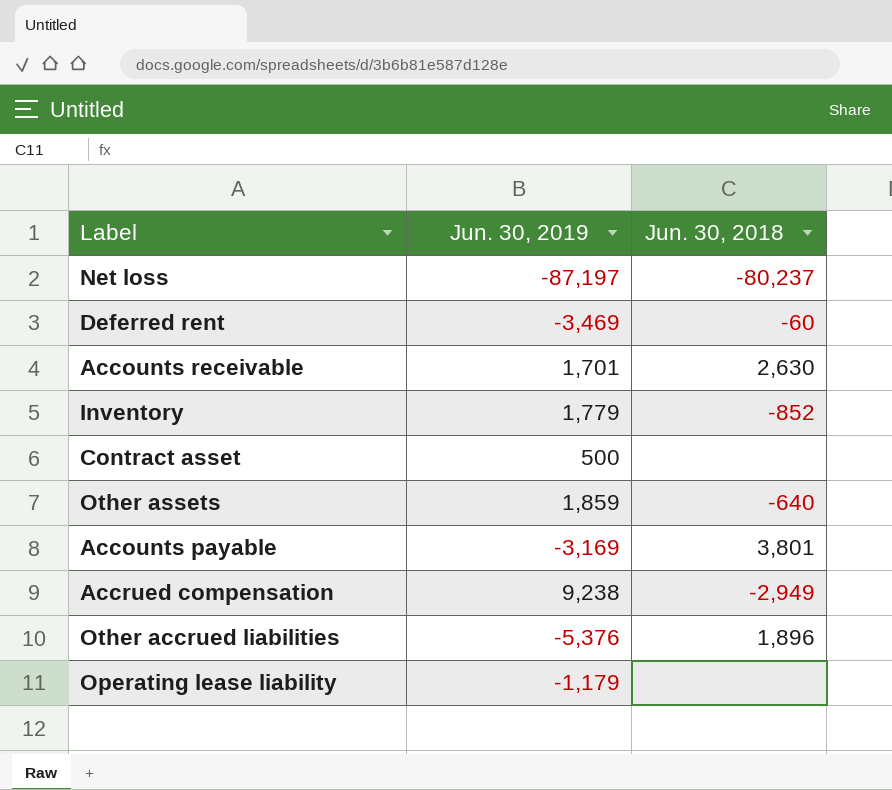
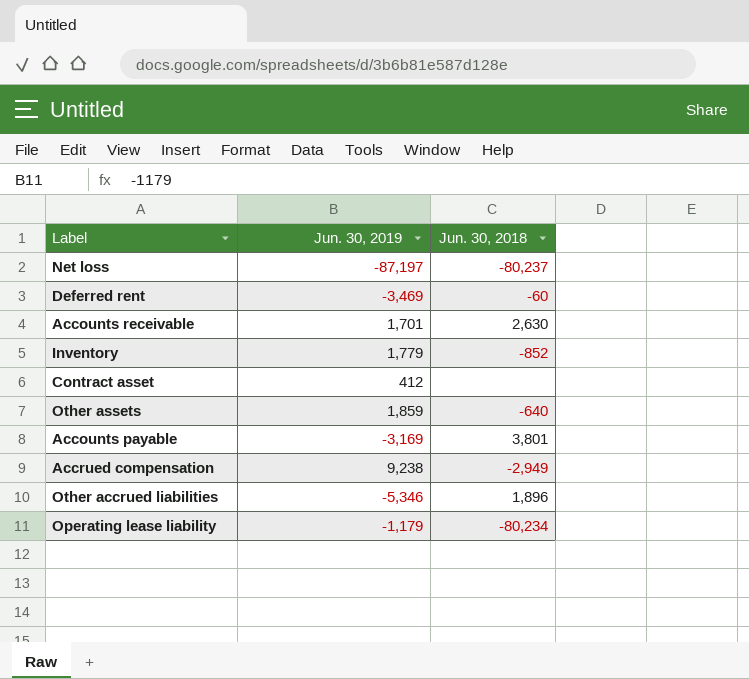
Contract asset | Jun. 30, 2019: 500 -> 412
Other accrued liabilities | Jun. 30, 2019: -5,376 -> -5,346
Operating lease liability | Jun. 30, 2018: none -> -80,234

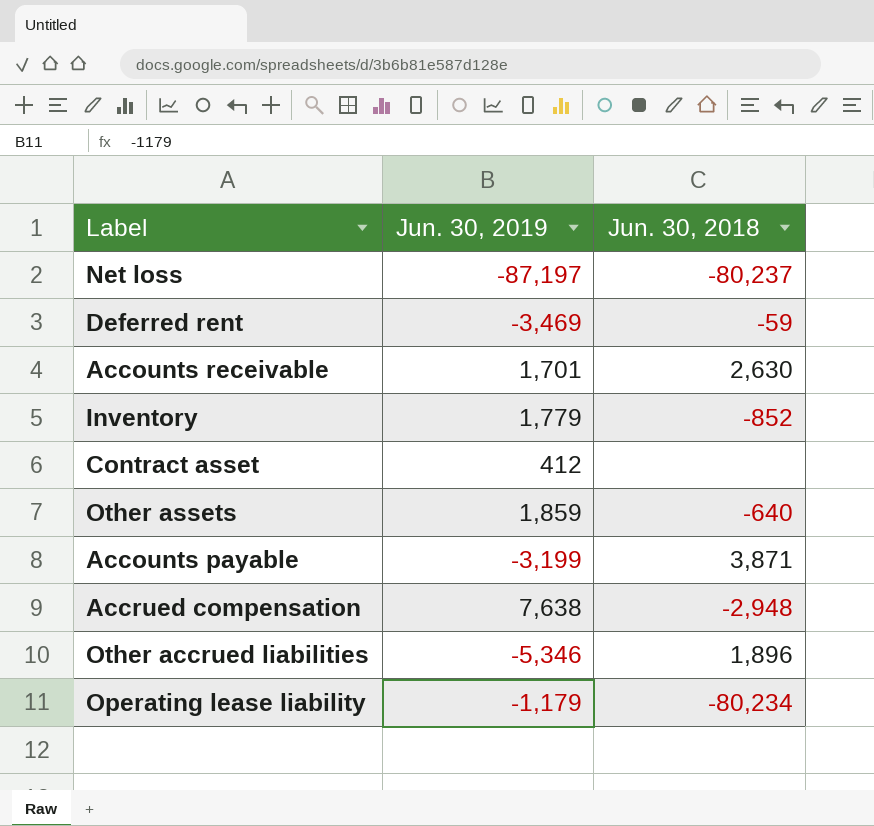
Deferred rent | Jun. 30, 2018: -60 -> -59
Accounts payable | Jun. 30, 2019: -3,169 -> -3,199
Accounts payable | Jun. 30, 2018: 3,801 -> 3,871
Accrued compensation | Jun. 30, 2019: 9,238 -> 7,638
Accrued compensation | Jun. 30, 2018: -2,949 -> -2,948

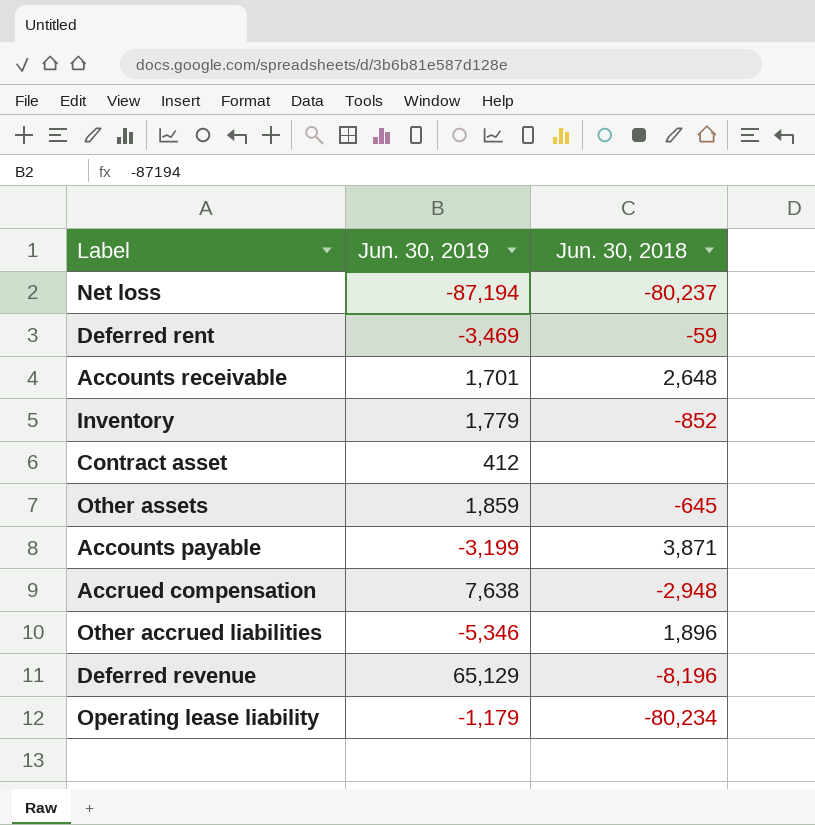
Net loss | Jun. 30, 2019: -87,197 -> -87,194
Accounts receivable | Jun. 30, 2018: 2,630 -> 2,648
Other assets | Jun. 30, 2018: -640 -> -645
row Deferred revenue: none -> 65,129 | -8,196

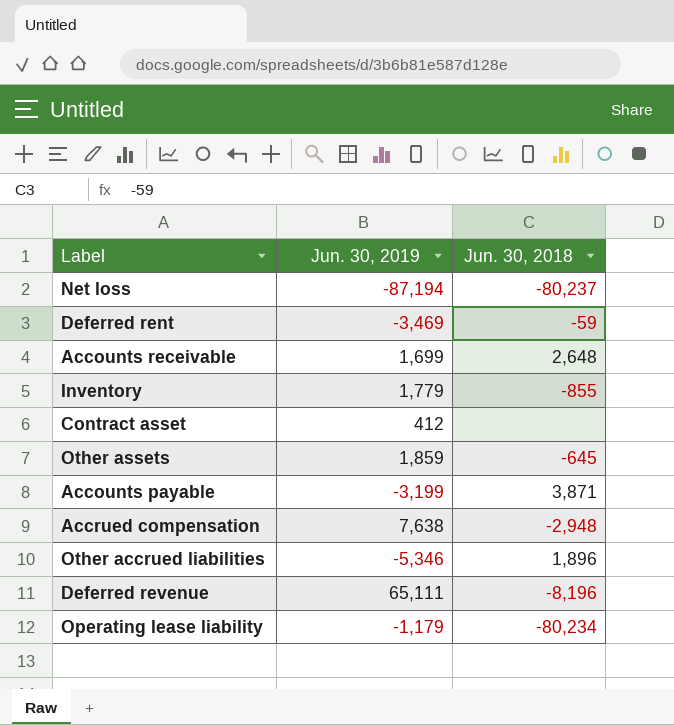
Accounts receivable | Jun. 30, 2019: 1,701 -> 1,699
Inventory | Jun. 30, 2018: -852 -> -855
Deferred revenue | Jun. 30, 2019: 65,129 -> 65,111

